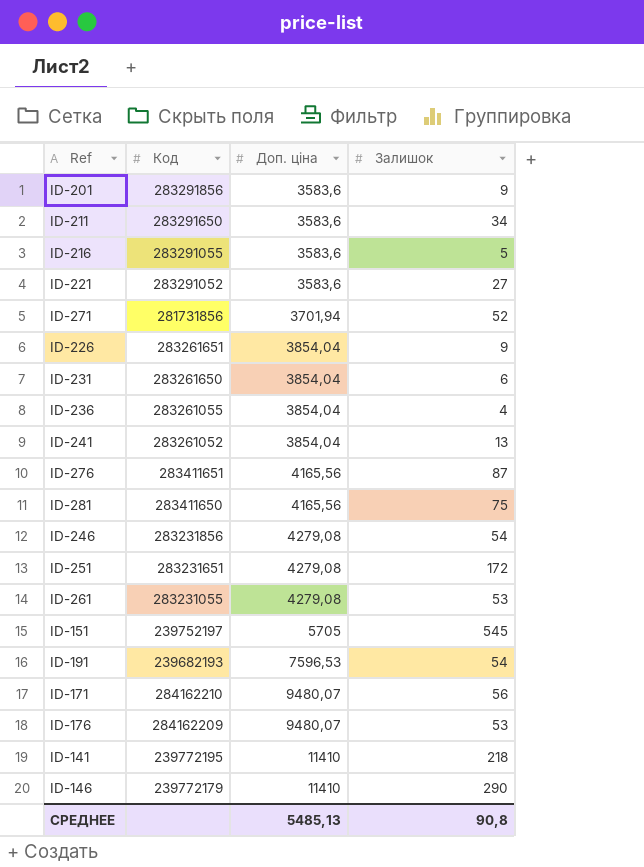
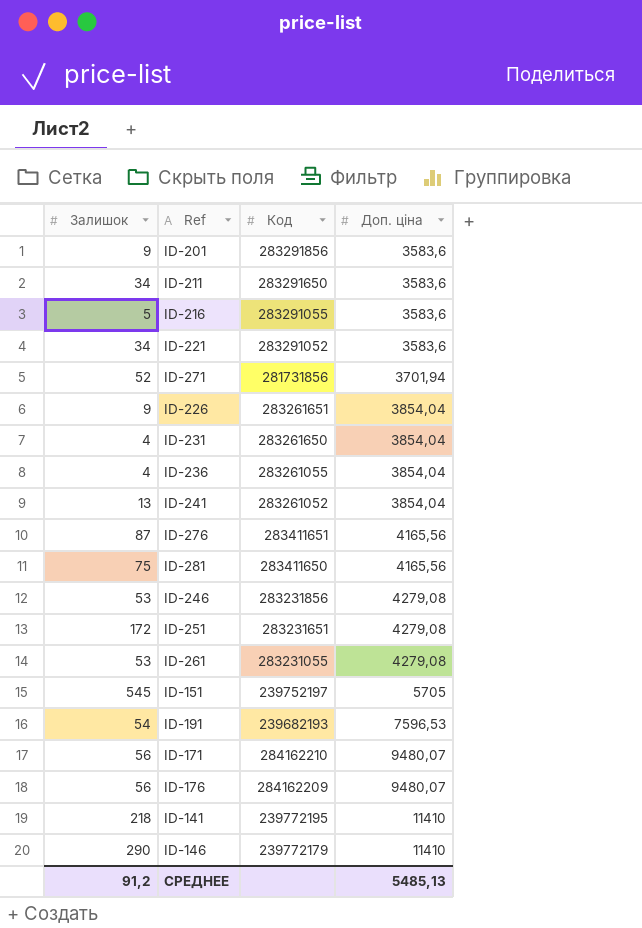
column Залишок | position: 4 -> 1
ID-221 | Залишок: 27 -> 34
ID-231 | Залишок: 6 -> 4
ID-246 | Залишок: 54 -> 53
ID-176 | Залишок: 53 -> 56
СРЕДНЕЕ | Залишок: 90,8 -> 91,2

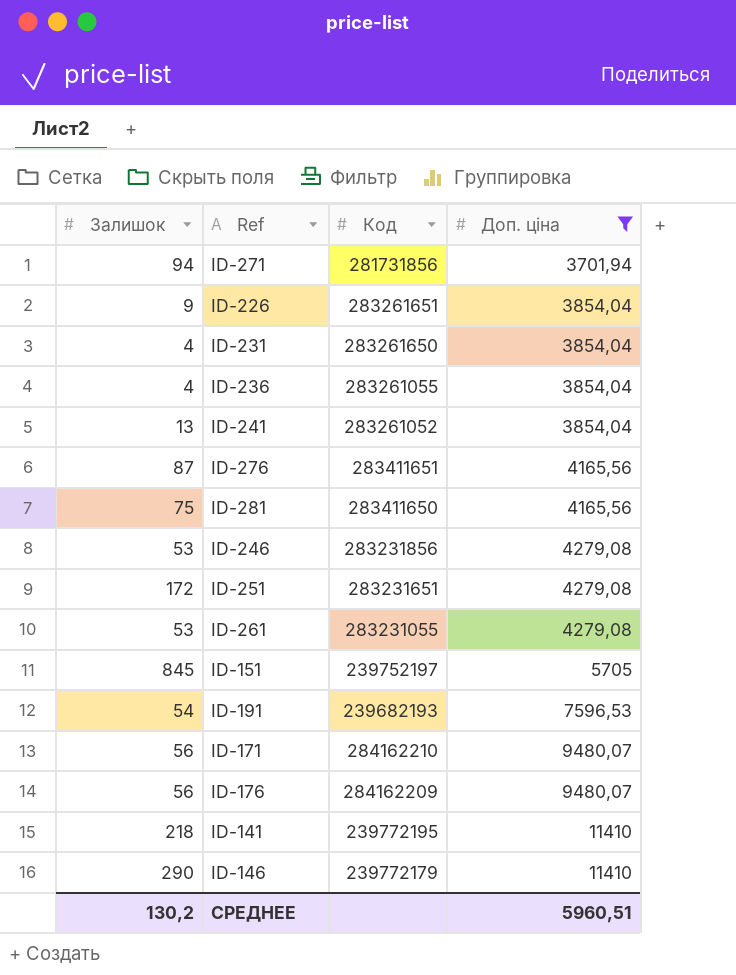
filter: none -> Доп. ціна != 3583,6
ID-271 | Залишок: 52 -> 94
ID-151 | Залишок: 545 -> 845
СРЕДНЕЕ | Залишок: 91,2 -> 130,2
СРЕДНЕЕ | Доп. ціна: 5485,13 -> 5960,51

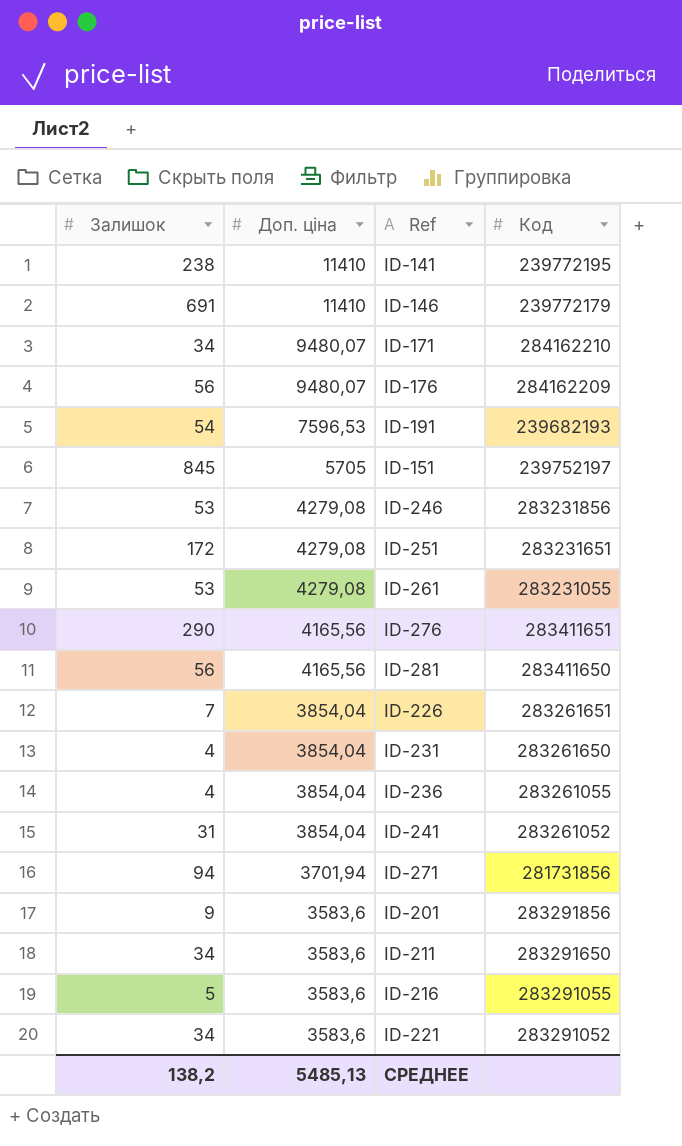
filter: Доп. ціна != 3583,6 -> none
row order: Доп. ціна ascending -> Доп. ціна descending
column Доп. ціна | position: 4 -> 2
ID-141 | Залишок: 218 -> 238
ID-146 | Залишок: 290 -> 691
ID-171 | Залишок: 56 -> 34
ID-276 | Залишок: 87 -> 290
ID-281 | Залишок: 75 -> 56
ID-226 | Залишок: 9 -> 7
ID-241 | Залишок: 13 -> 31
СРЕДНЕЕ | Залишок: 130,2 -> 138,2
СРЕДНЕЕ | Доп. ціна: 5960,51 -> 5485,13

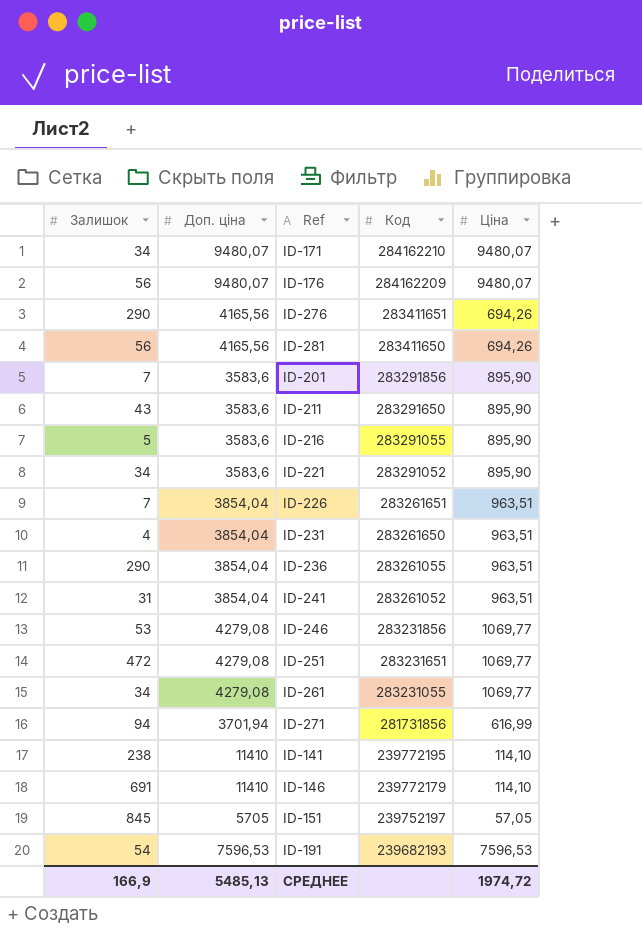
row order: Доп. ціна descending -> Код descending
column Ціна | position: none -> 5
ID-201 | Залишок: 9 -> 7
ID-211 | Залишок: 34 -> 43
ID-236 | Залишок: 4 -> 290
ID-251 | Залишок: 172 -> 472
ID-261 | Залишок: 53 -> 34
СРЕДНЕЕ | Залишок: 138,2 -> 166,9

